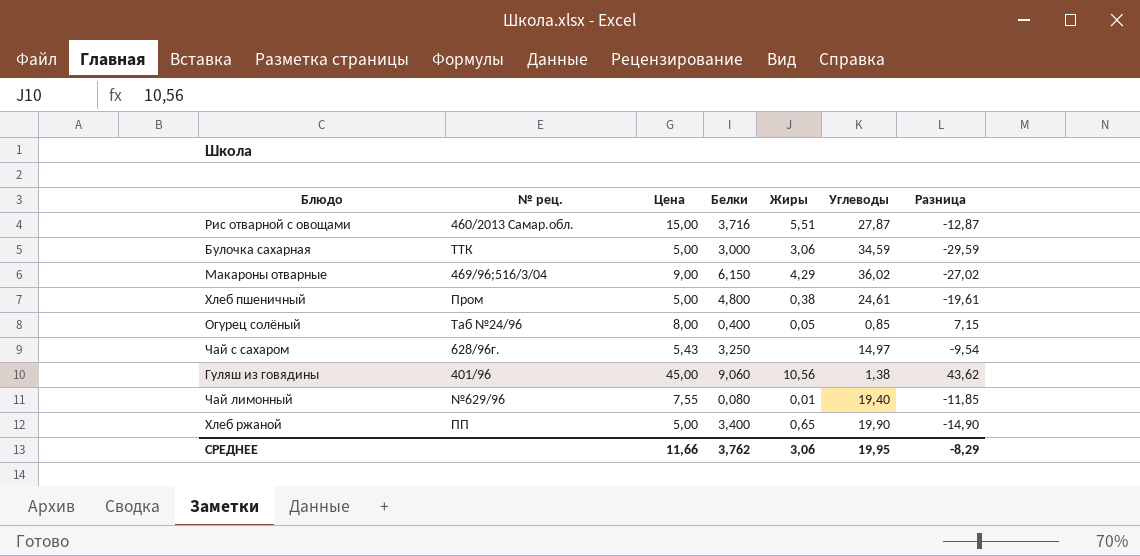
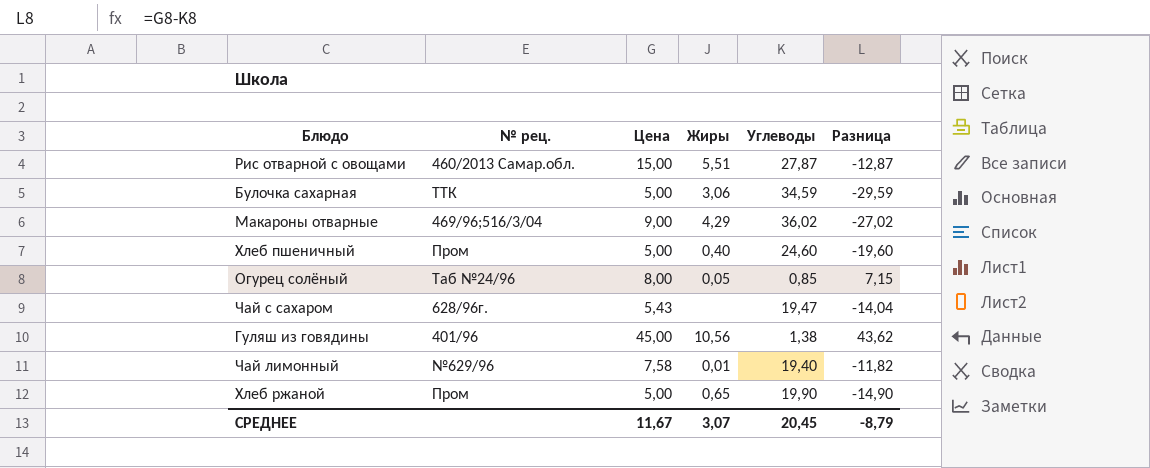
column Белки | position: 4 -> none
Хлеб пшеничный | Жиры: 0,38 -> 0,40
Хлеб пшеничный | Углеводы: 24,61 -> 24,60
Хлеб пшеничный | Разница: -19,61 -> -19,60
Чай с сахаром | Углеводы: 14,97 -> 19,47
Чай с сахаром | Разница: -9,54 -> -14,04
Чай лимонный | Цена: 7,55 -> 7,58
Чай лимонный | Разница: -11,85 -> -11,82
Хлеб ржаной | № рец.: ПП -> Пром
СРЕДНЕЕ | Цена: 11,66 -> 11,67
СРЕДНЕЕ | Жиры: 3,06 -> 3,07
СРЕДНЕЕ | Углеводы: 19,95 -> 20,45
СРЕДНЕЕ | Разница: -8,29 -> -8,79

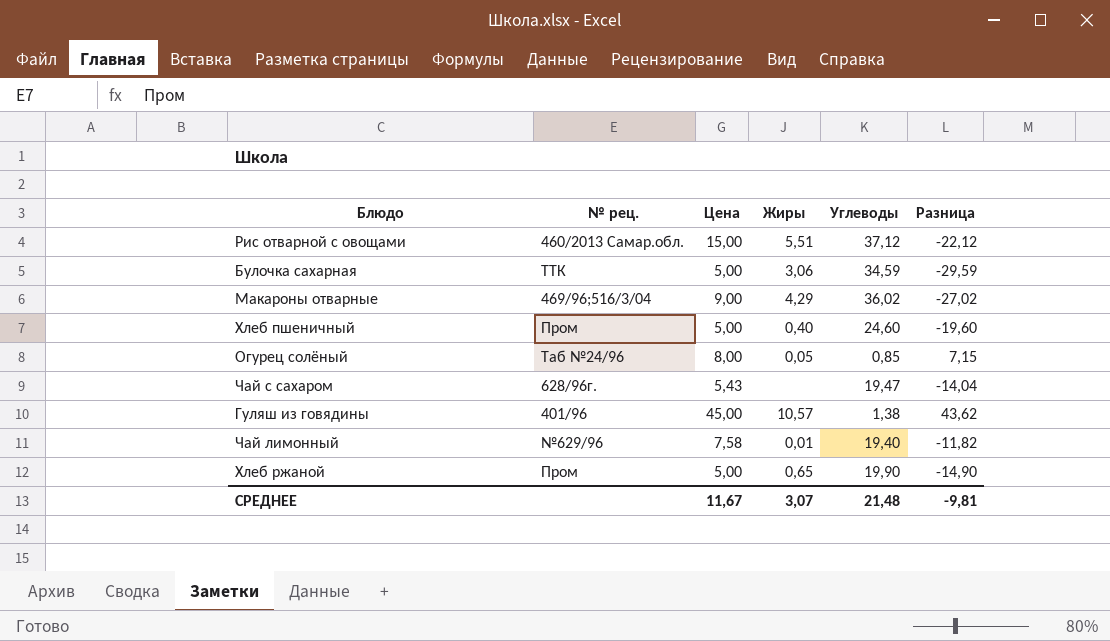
Рис отварной с овощами | Углеводы: 27,87 -> 37,12
Рис отварной с овощами | Разница: -12,87 -> -22,12
Гуляш из говядины | Жиры: 10,56 -> 10,57
СРЕДНЕЕ | Углеводы: 20,45 -> 21,48
СРЕДНЕЕ | Разница: -8,79 -> -9,81

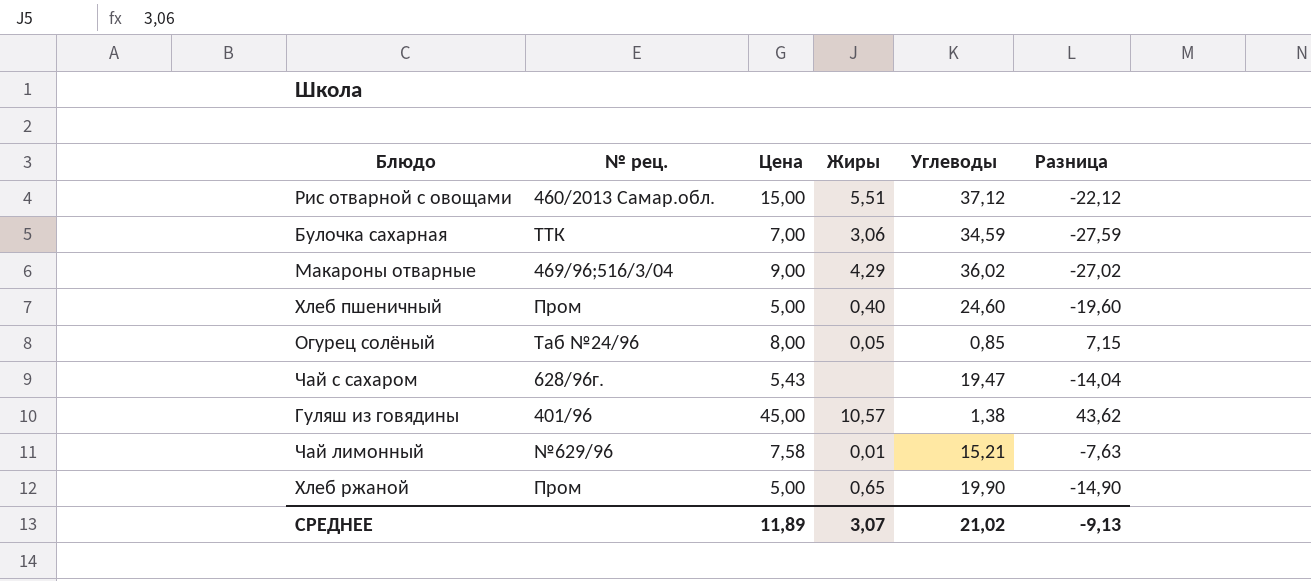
Булочка сахарная | Цена: 5,00 -> 7,00
Булочка сахарная | Разница: -29,59 -> -27,59
Чай лимонный | Углеводы: 19,40 -> 15,21
Чай лимонный | Разница: -11,82 -> -7,63
СРЕДНЕЕ | Цена: 11,67 -> 11,89
СРЕДНЕЕ | Углеводы: 21,48 -> 21,02
СРЕДНЕЕ | Разница: -9,81 -> -9,13

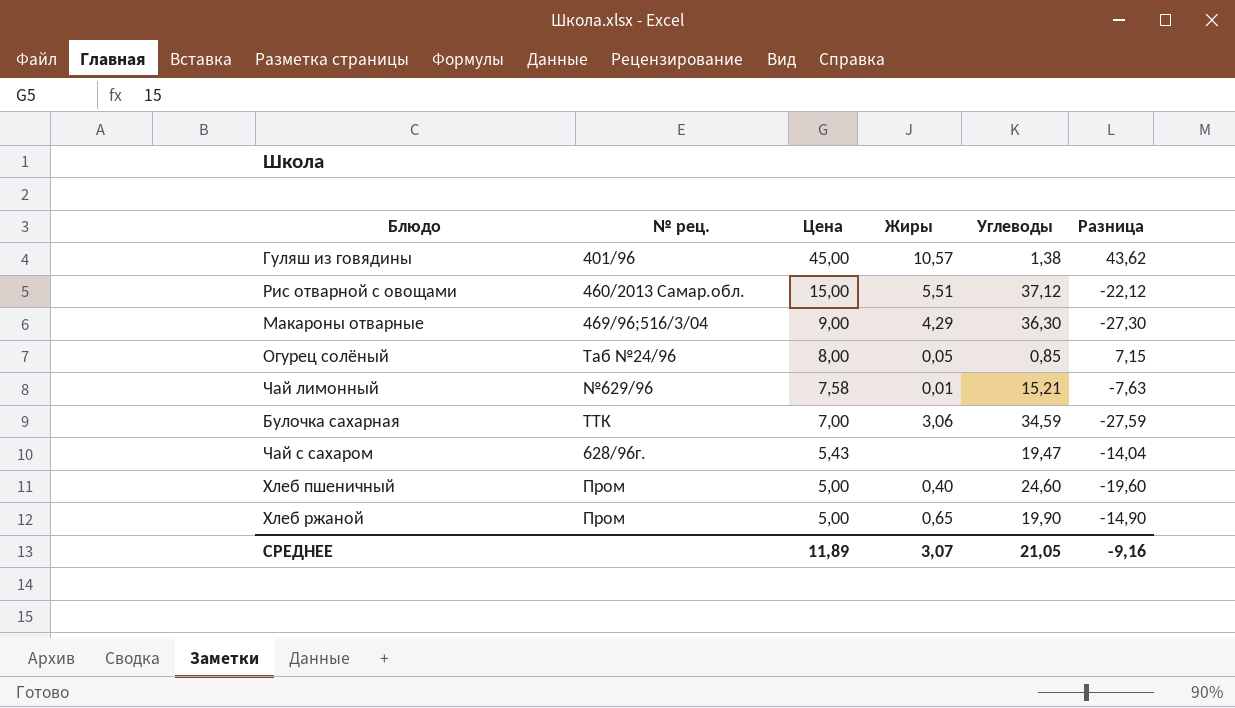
row order: none -> Цена descending
Макароны отварные | Углеводы: 36,02 -> 36,30
Макароны отварные | Разница: -27,02 -> -27,30
СРЕДНЕЕ | Углеводы: 21,02 -> 21,05
СРЕДНЕЕ | Разница: -9,13 -> -9,16

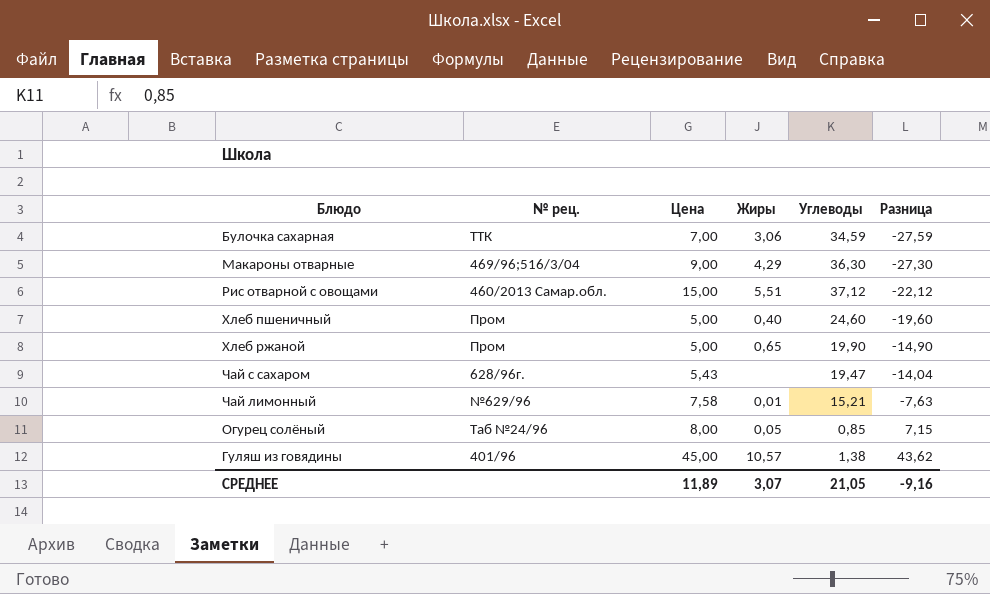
row order: Цена descending -> Разница ascending

